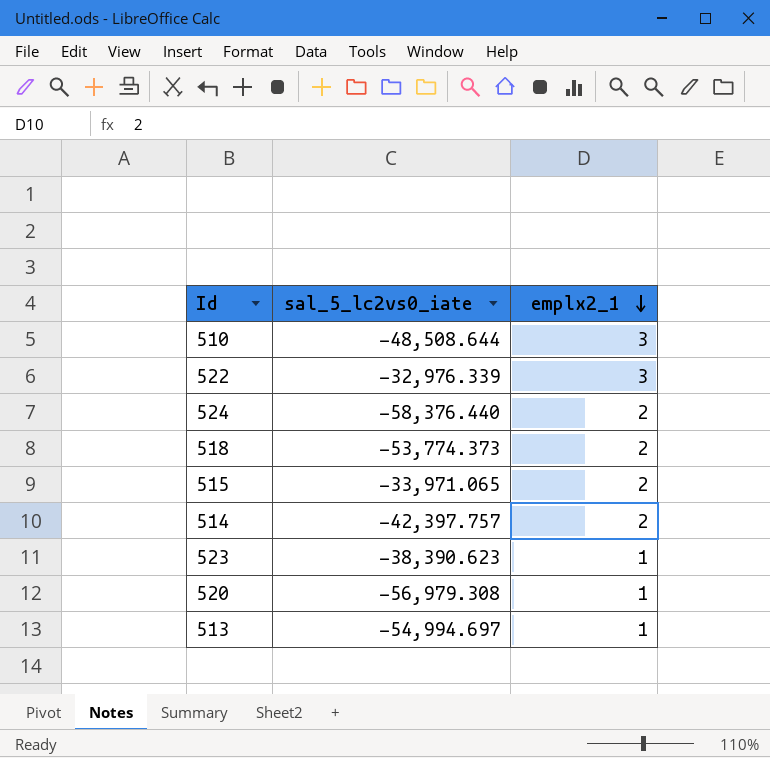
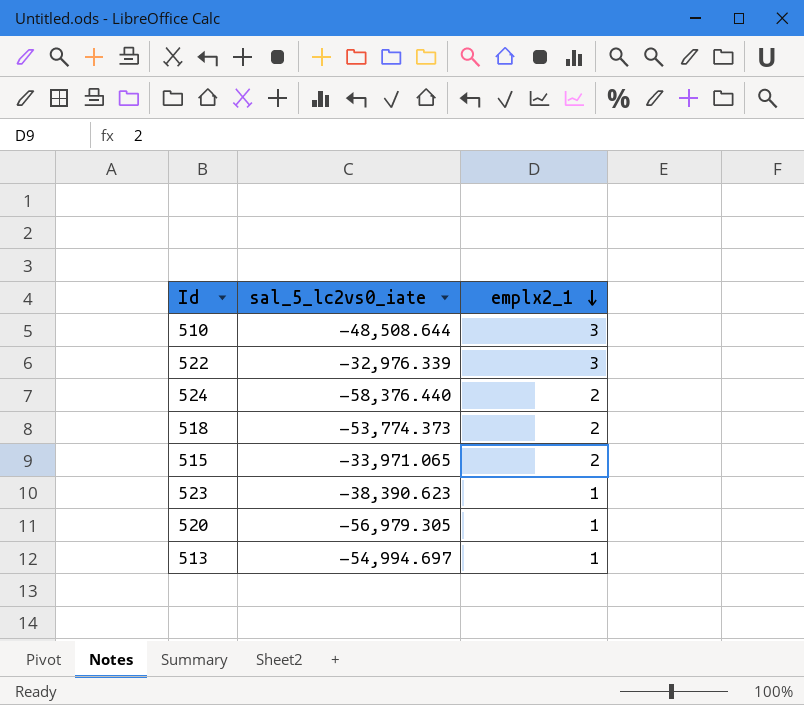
row 514: -42,397.757 | 2 -> none
520 | sal_5_lc2vs0_iate: -56,979.308 -> -56,979.305

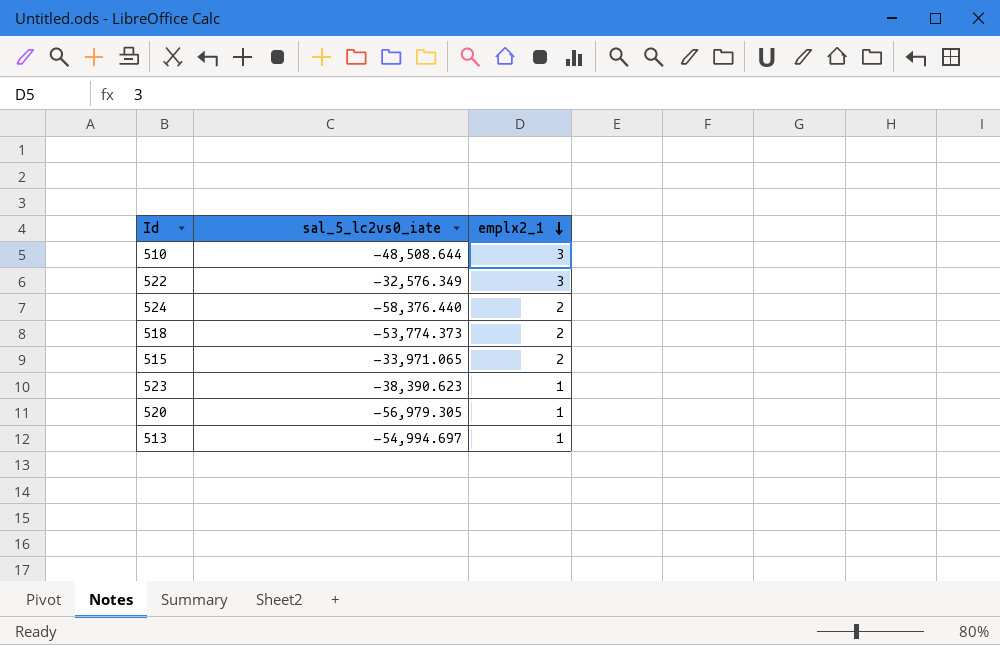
522 | sal_5_lc2vs0_iate: -32,976.339 -> -32,576.349

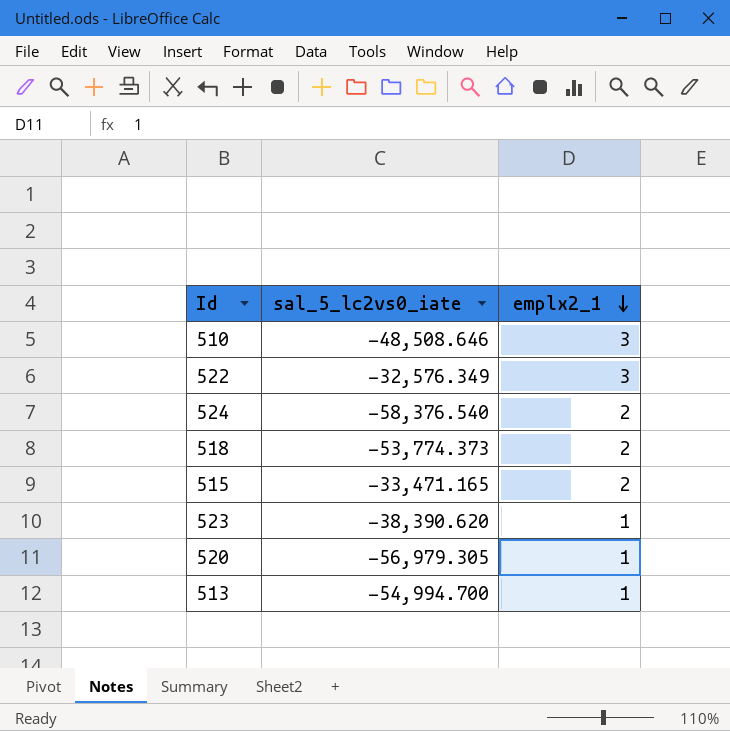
510 | sal_5_lc2vs0_iate: -48,508.644 -> -48,508.646
524 | sal_5_lc2vs0_iate: -58,376.440 -> -58,376.540
515 | sal_5_lc2vs0_iate: -33,971.065 -> -33,471.165
523 | sal_5_lc2vs0_iate: -38,390.623 -> -38,390.620
513 | sal_5_lc2vs0_iate: -54,994.697 -> -54,994.700

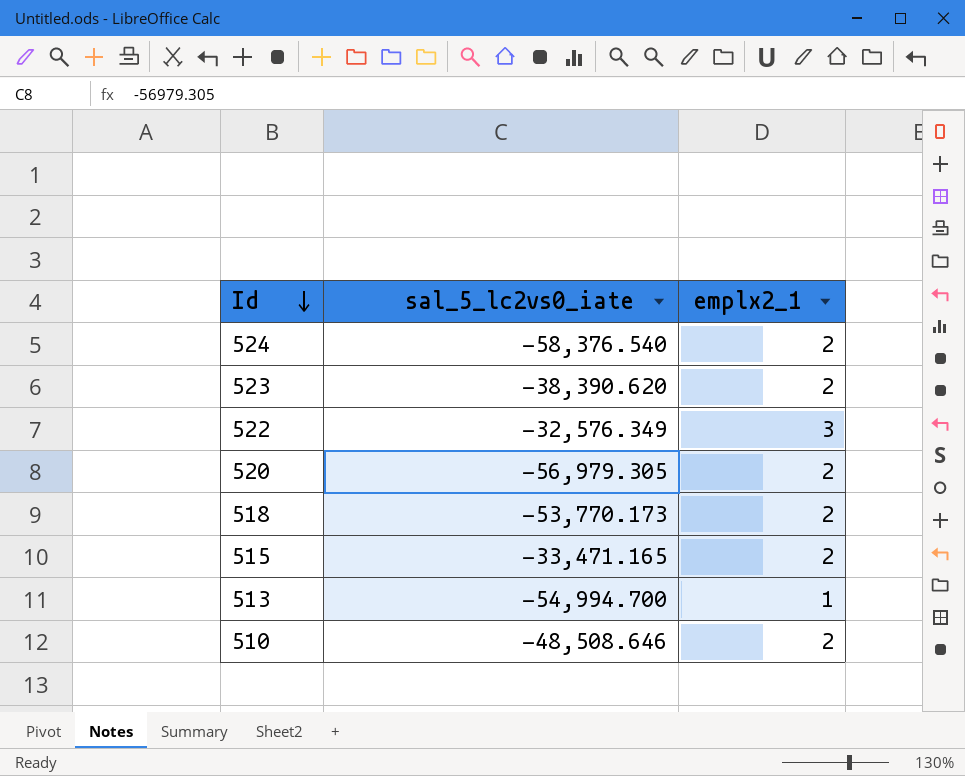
row order: emplx2_1 descending -> Id descending
523 | emplx2_1: 1 -> 2
520 | emplx2_1: 1 -> 2
518 | sal_5_lc2vs0_iate: -53,774.373 -> -53,770.173
510 | emplx2_1: 3 -> 2

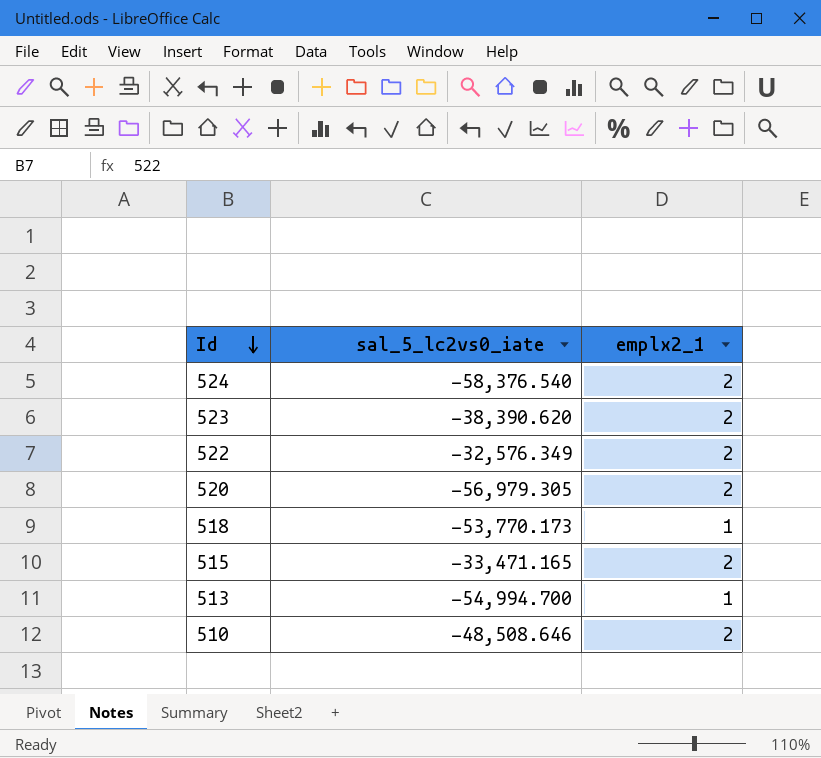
522 | emplx2_1: 3 -> 2
518 | emplx2_1: 2 -> 1

